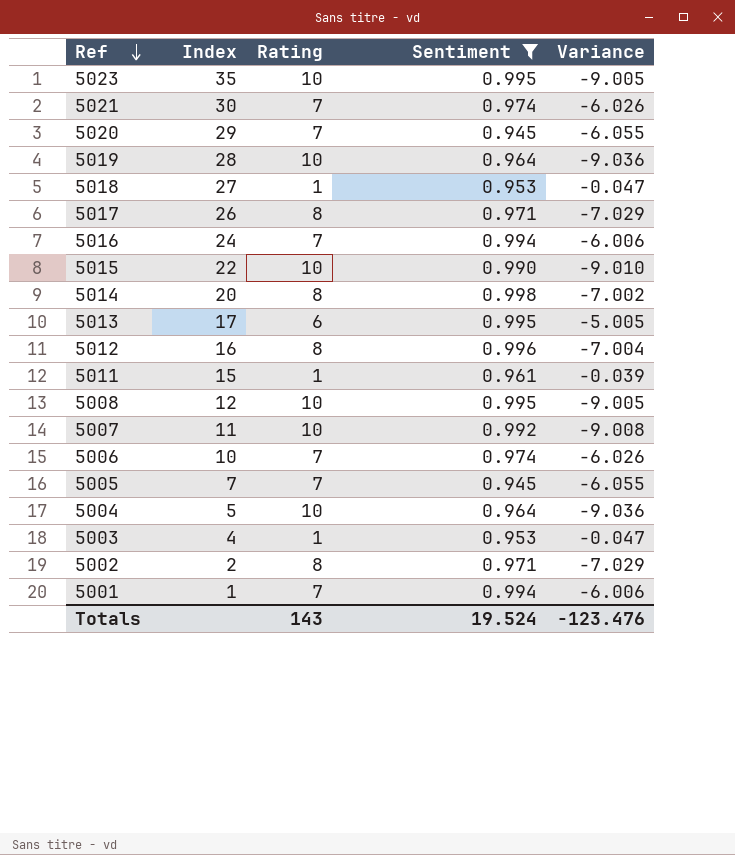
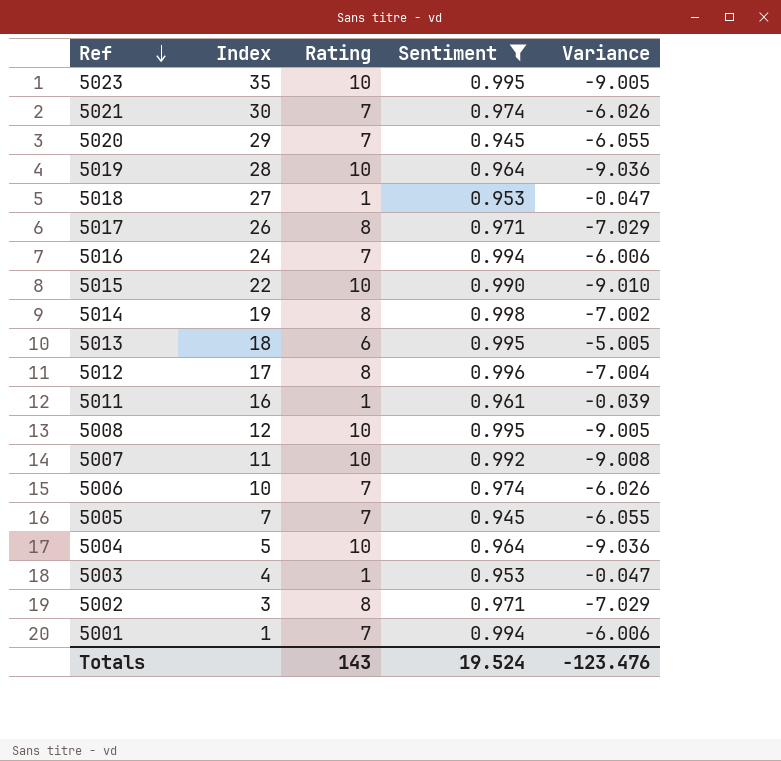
5014 | Index: 20 -> 19
5013 | Index: 17 -> 18
5012 | Index: 16 -> 17
5011 | Index: 15 -> 16
5002 | Index: 2 -> 3

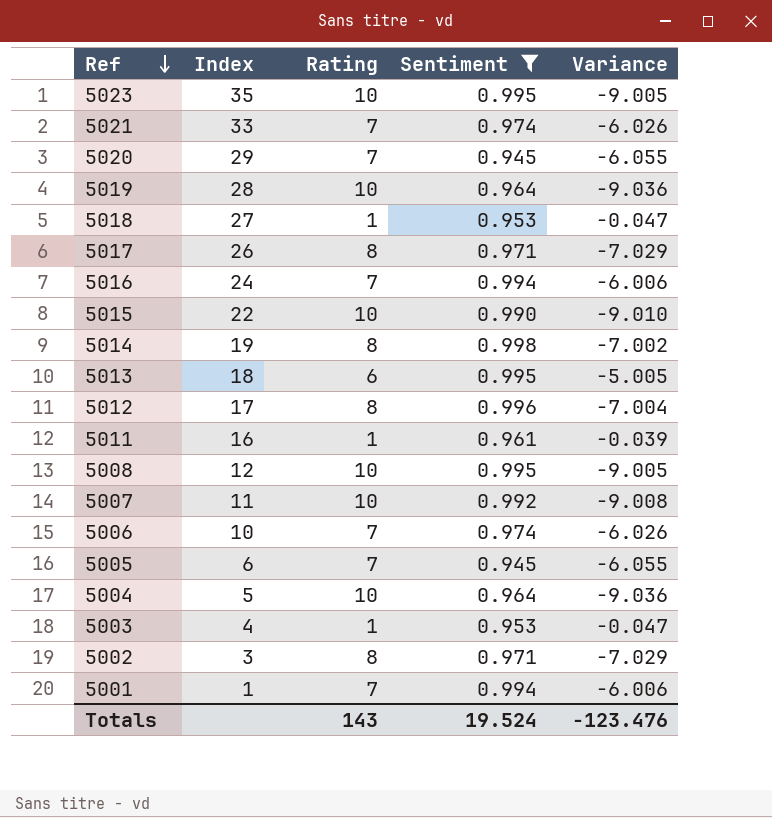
5021 | Index: 30 -> 33
5005 | Index: 7 -> 6

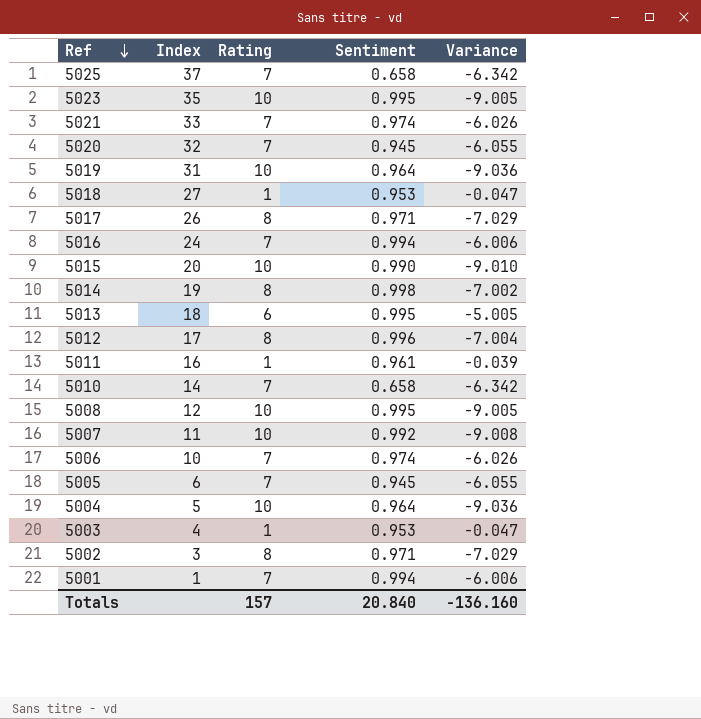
filter: Sentiment != 0.658 -> none
5020 | Index: 29 -> 32
5019 | Index: 28 -> 31
5015 | Index: 22 -> 20
Totals | Rating: 143 -> 157
Totals | Sentiment: 19.524 -> 20.840
Totals | Variance: -123.476 -> -136.160

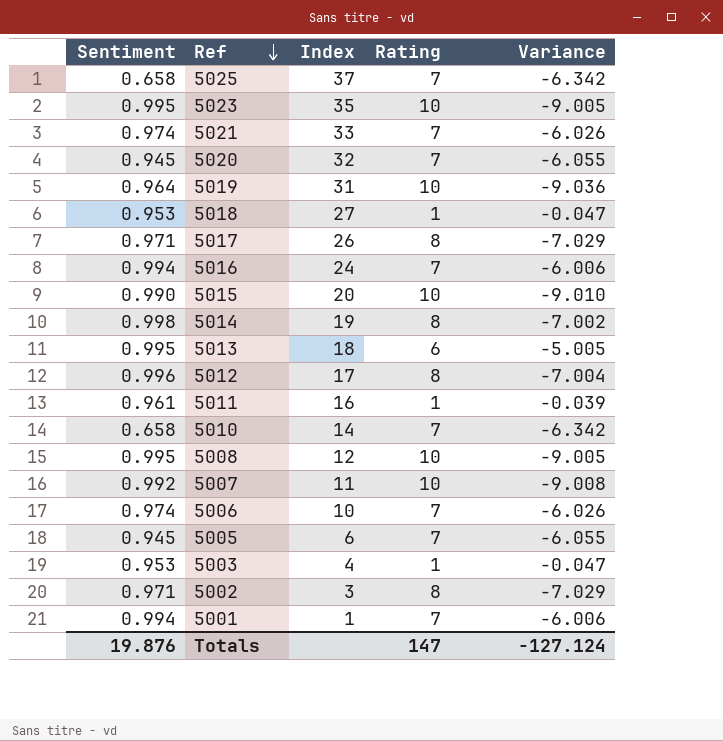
column Sentiment | position: 4 -> 1
row 5004: 5 | 10 | 0.964 | -9.036 -> none
Totals | Sentiment: 20.840 -> 19.876
Totals | Rating: 157 -> 147
Totals | Variance: -136.160 -> -127.124

